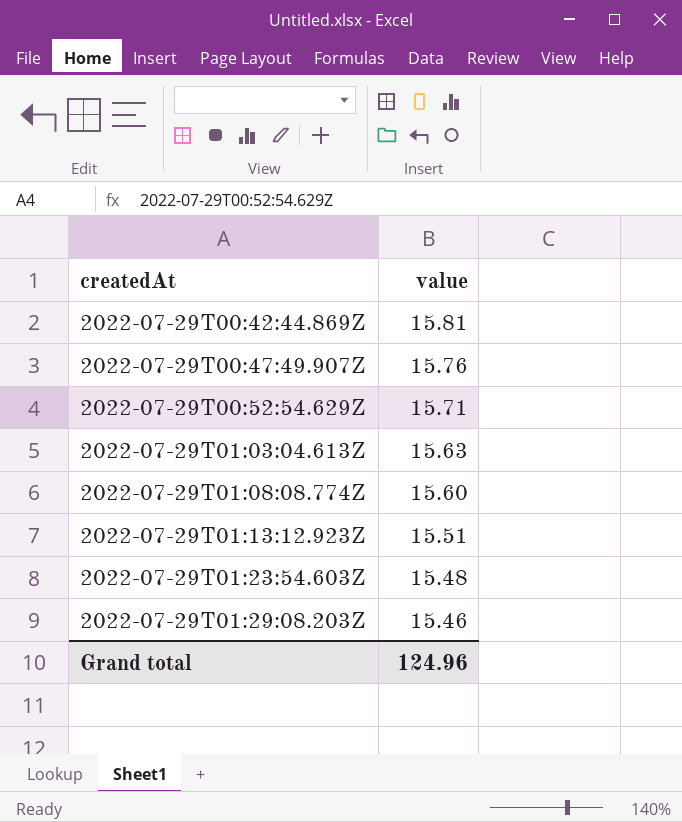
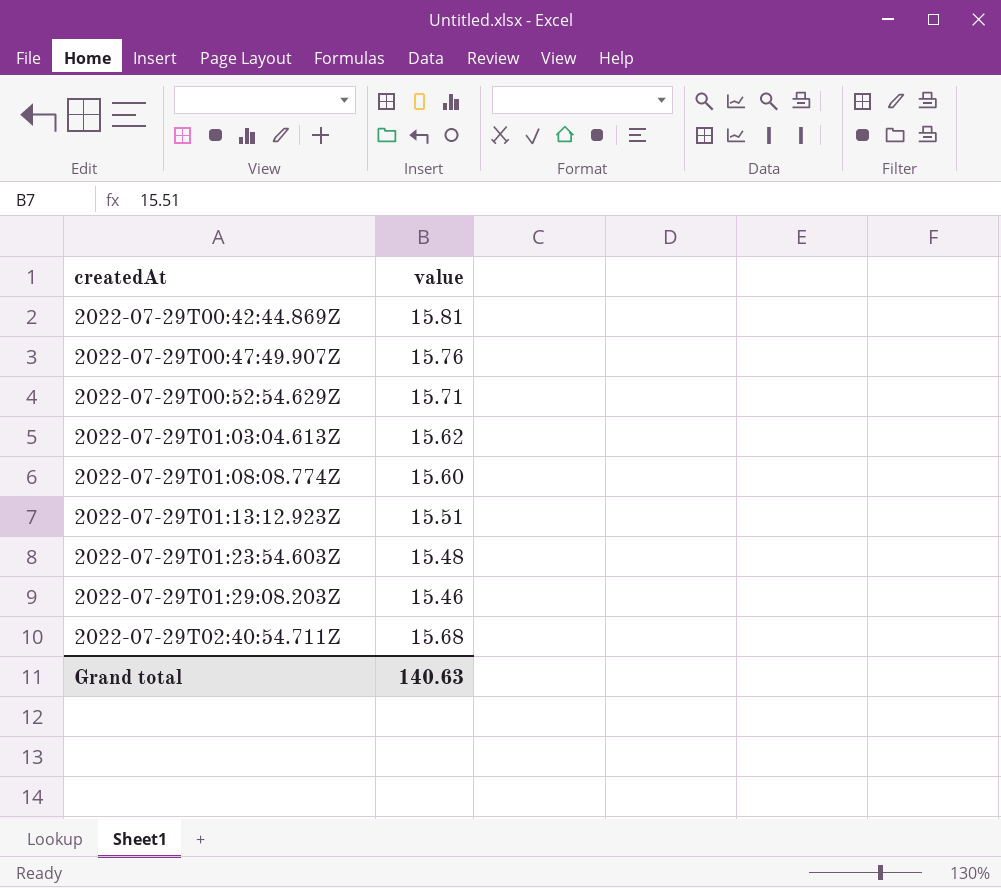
2022-07-29T01:03:04.613Z | value: 15.63 -> 15.62
row 2022-07-29T02:40:54.711Z: none -> 15.68
Grand total | value: 124.96 -> 140.63

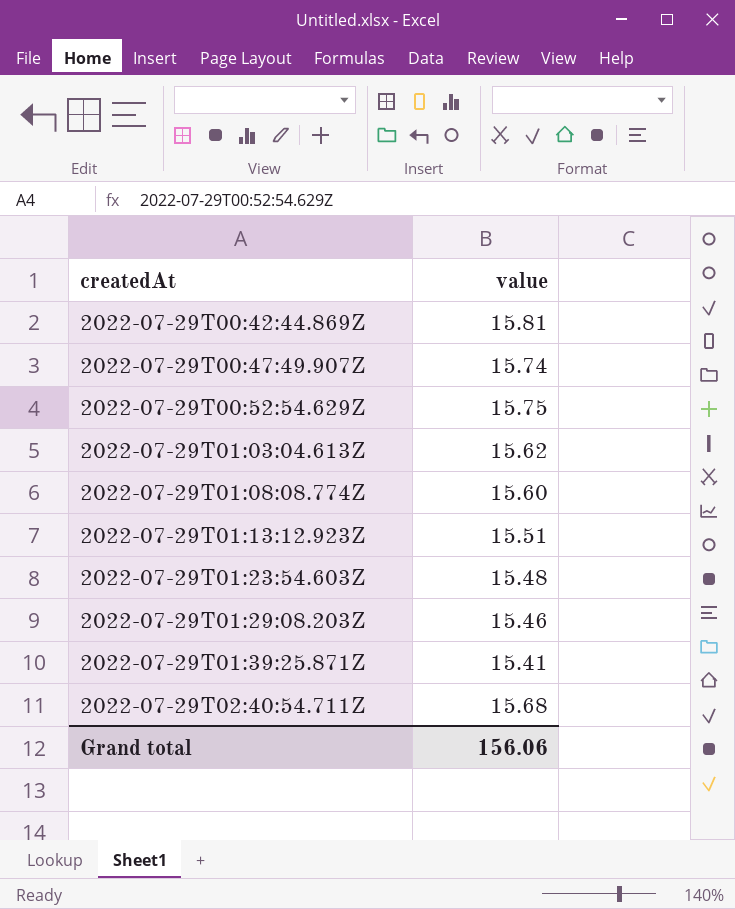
2022-07-29T00:47:49.907Z | value: 15.76 -> 15.74
2022-07-29T00:52:54.629Z | value: 15.71 -> 15.75
row 2022-07-29T01:39:25.871Z: none -> 15.41
Grand total | value: 140.63 -> 156.06

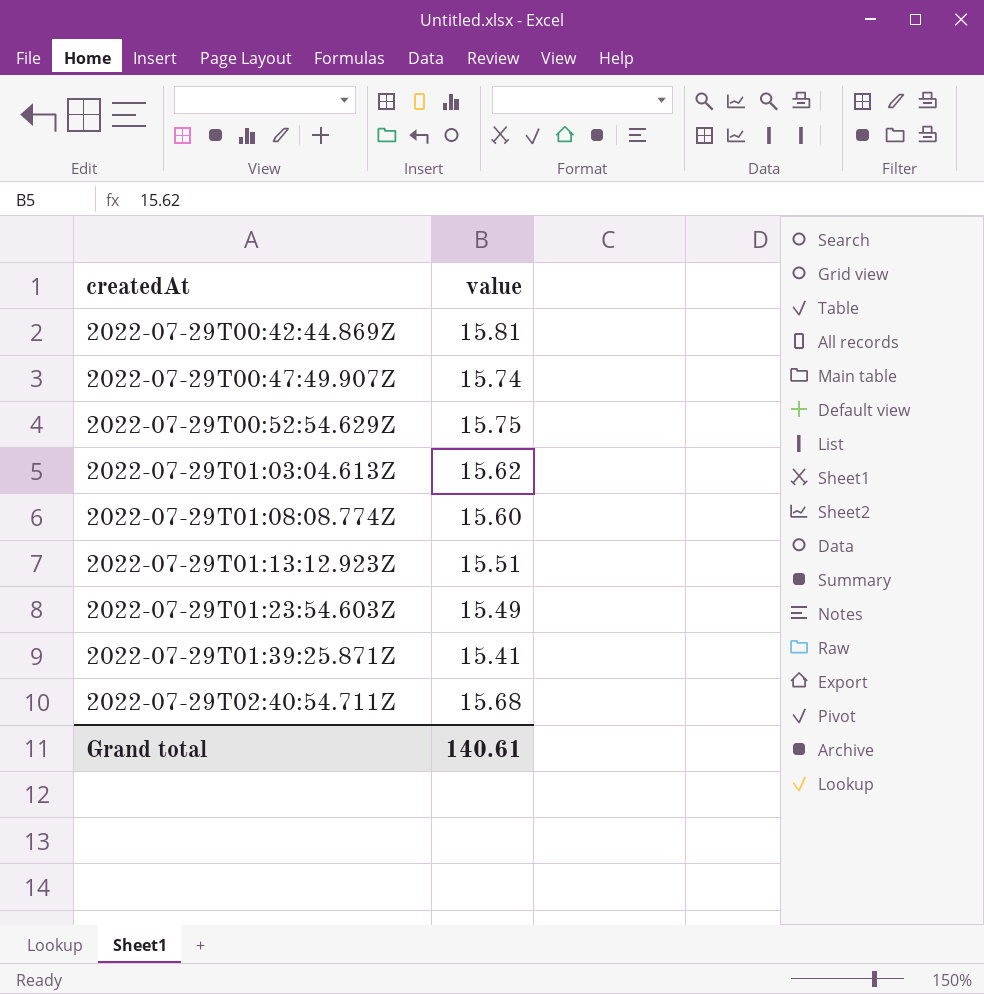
row 2022-07-29T01:29:08.203Z: 15.46 -> none
2022-07-29T01:23:54.603Z | value: 15.48 -> 15.49
Grand total | value: 156.06 -> 140.61

